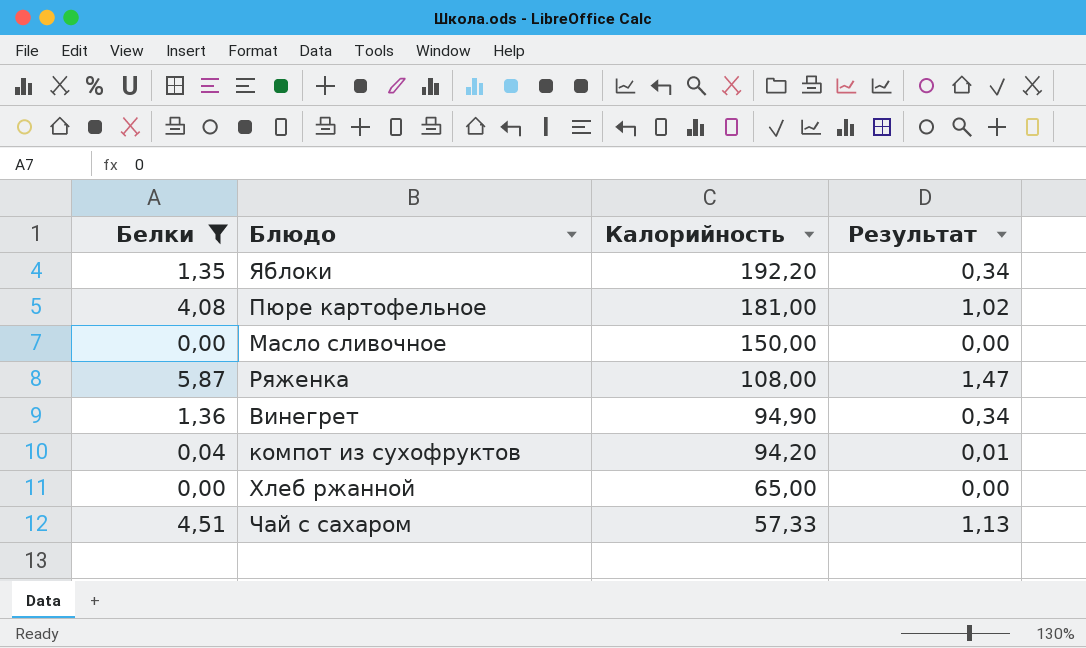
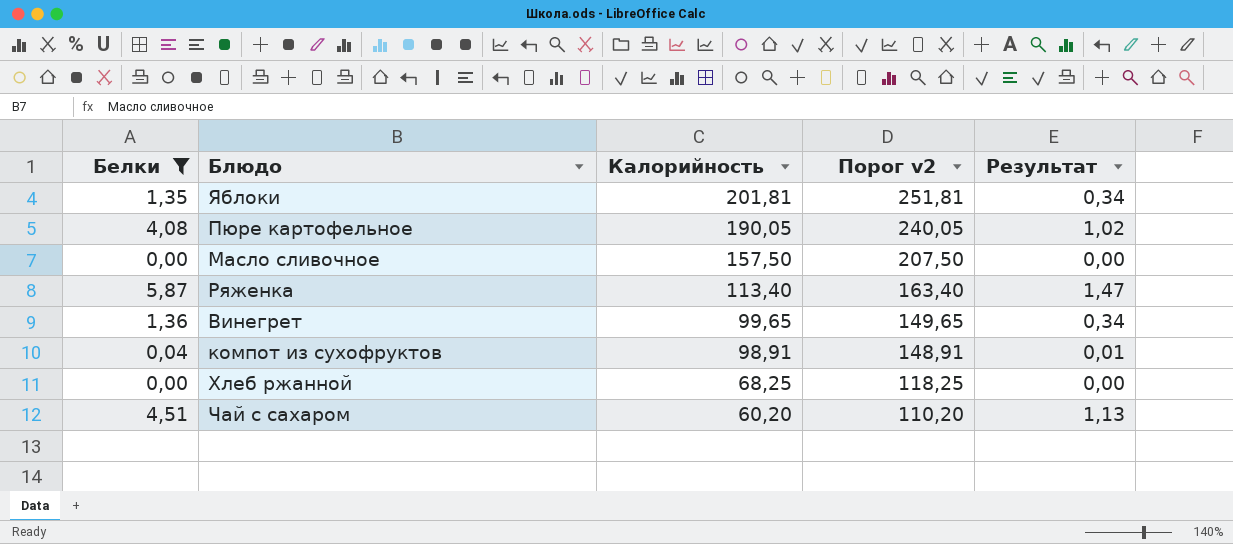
column Порог v2 | formula: none -> [Калорийность] + 50
Яблоки | Калорийность: 192,20 -> 201,81
Пюре картофельное | Калорийность: 181,00 -> 190,05
Масло сливочное | Калорийность: 150,00 -> 157,50
Ряженка | Калорийность: 108,00 -> 113,40
Винегрет | Калорийность: 94,90 -> 99,65
компот из сухофруктов | Калорийность: 94,20 -> 98,91
Хлеб ржанной | Калорийность: 65,00 -> 68,25
Чай с сахаром | Калорийность: 57,33 -> 60,20

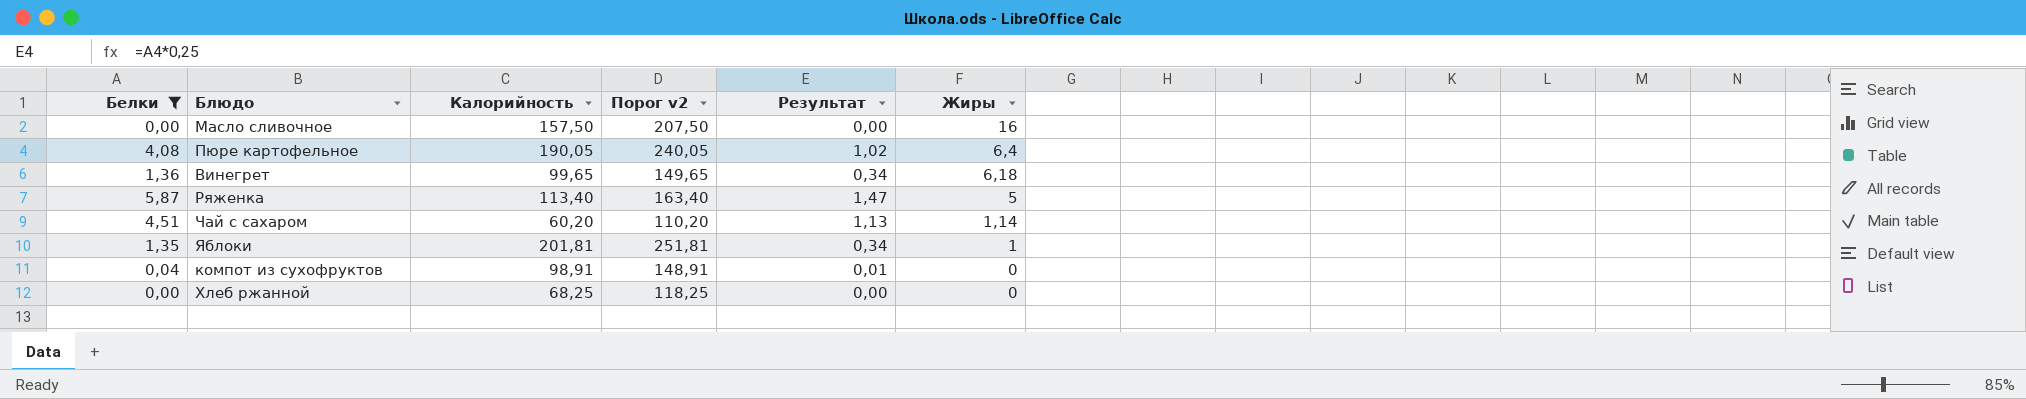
row order: Калорийность descending -> Жиры descending
column Жиры | position: none -> 6

